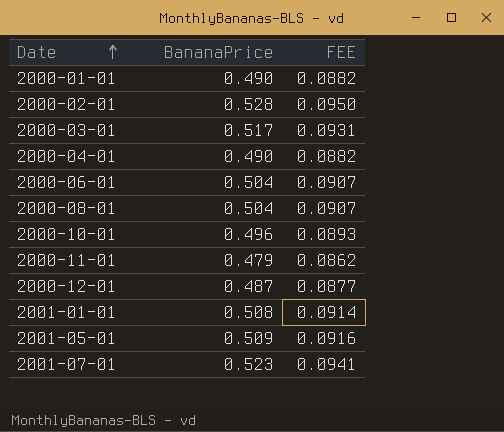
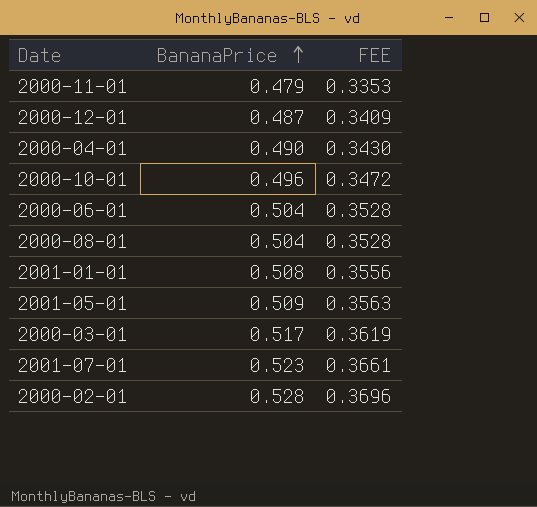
row order: Date ascending -> BananaPrice ascending
column FEE | formula: [BananaPrice] * 0.18 -> [BananaPrice] * 0.7
row 2000-01-01: 0.490 | 0.0882 -> none

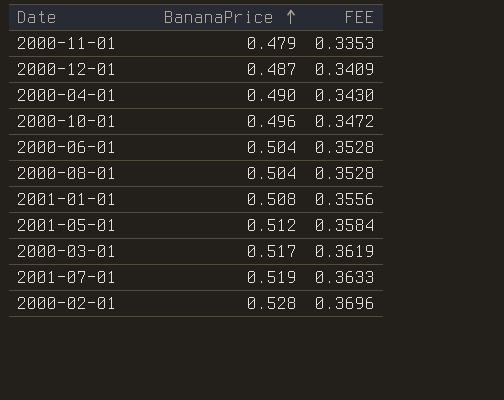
2001-05-01 | BananaPrice: 0.509 -> 0.512
2001-05-01 | FEE: 0.3563 -> 0.3584
2001-07-01 | BananaPrice: 0.523 -> 0.519
2001-07-01 | FEE: 0.3661 -> 0.3633

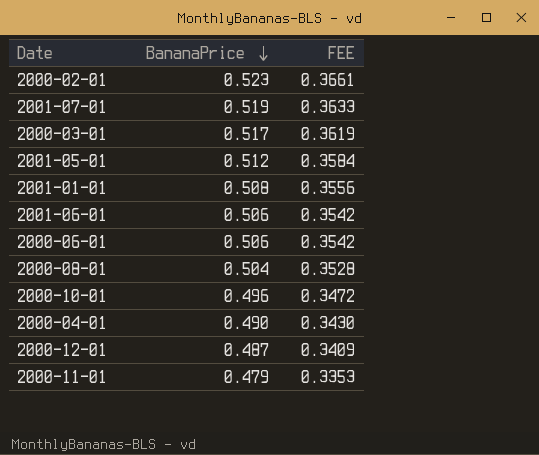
row order: BananaPrice ascending -> BananaPrice descending
2000-02-01 | BananaPrice: 0.528 -> 0.523
2000-02-01 | FEE: 0.3696 -> 0.3661
row 2001-06-01: none -> 0.506 | 0.3542
2000-06-01 | BananaPrice: 0.504 -> 0.506
2000-06-01 | FEE: 0.3528 -> 0.3542

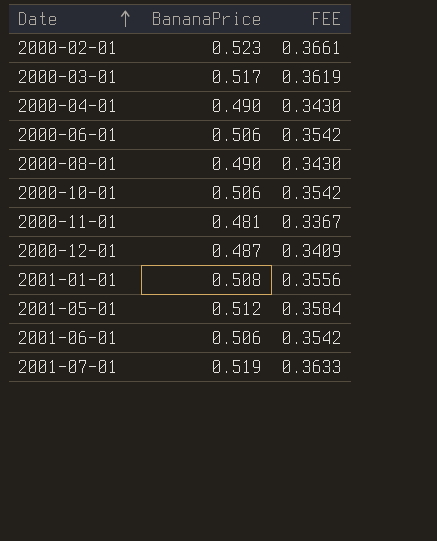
row order: BananaPrice descending -> Date ascending
2000-08-01 | BananaPrice: 0.504 -> 0.490
2000-08-01 | FEE: 0.3528 -> 0.3430
2000-10-01 | BananaPrice: 0.496 -> 0.506
2000-10-01 | FEE: 0.3472 -> 0.3542
2000-11-01 | BananaPrice: 0.479 -> 0.481
2000-11-01 | FEE: 0.3353 -> 0.3367

